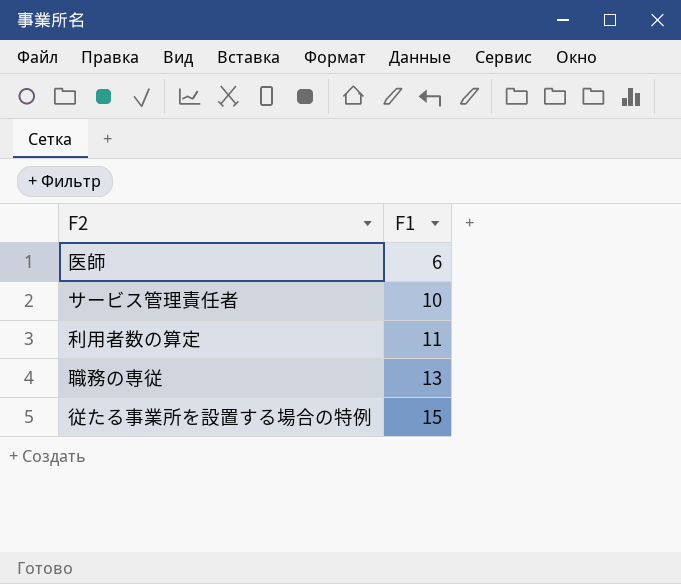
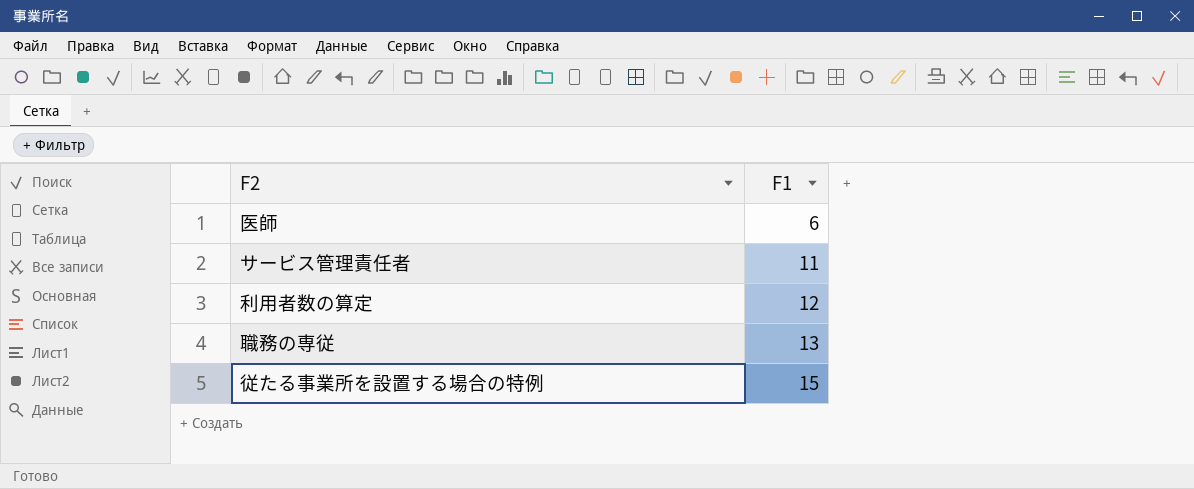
サービス管理責任者 | F1: 10 -> 11
利用者数の算定 | F1: 11 -> 12

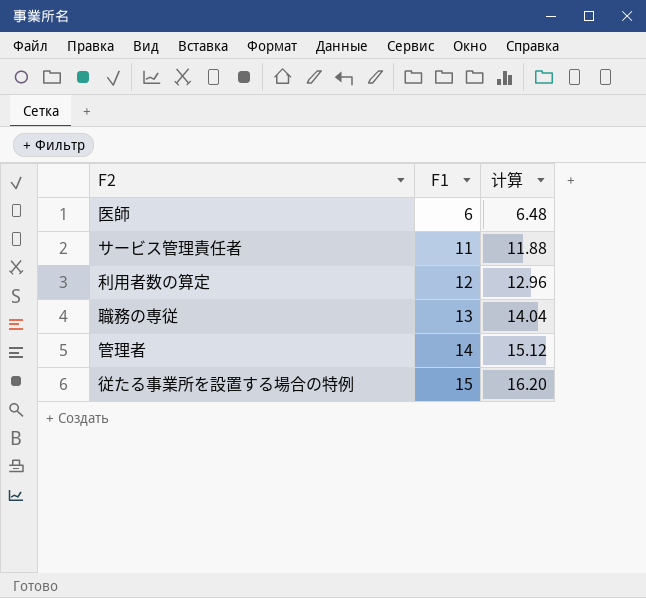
column 计算 | formula: none -> [F1] * 1.08
row 管理者: none -> 14 | 15.12

